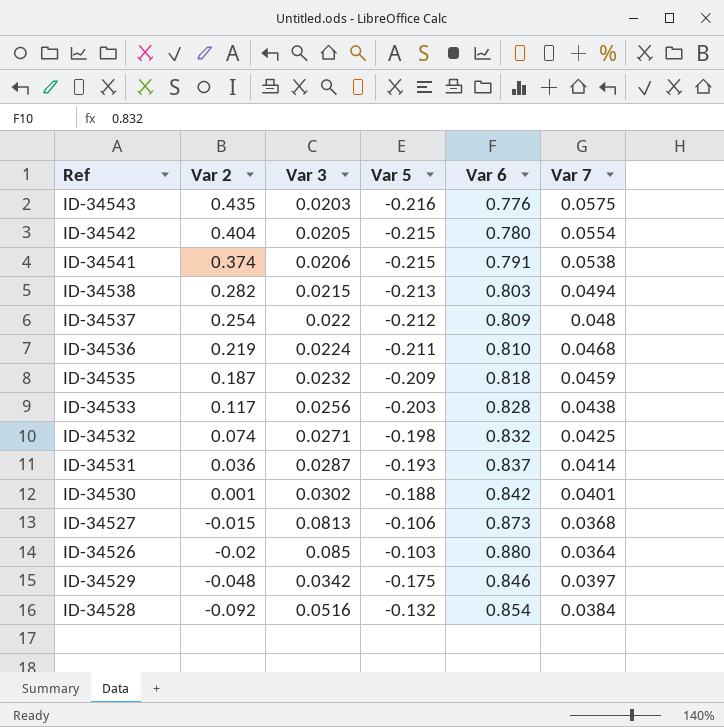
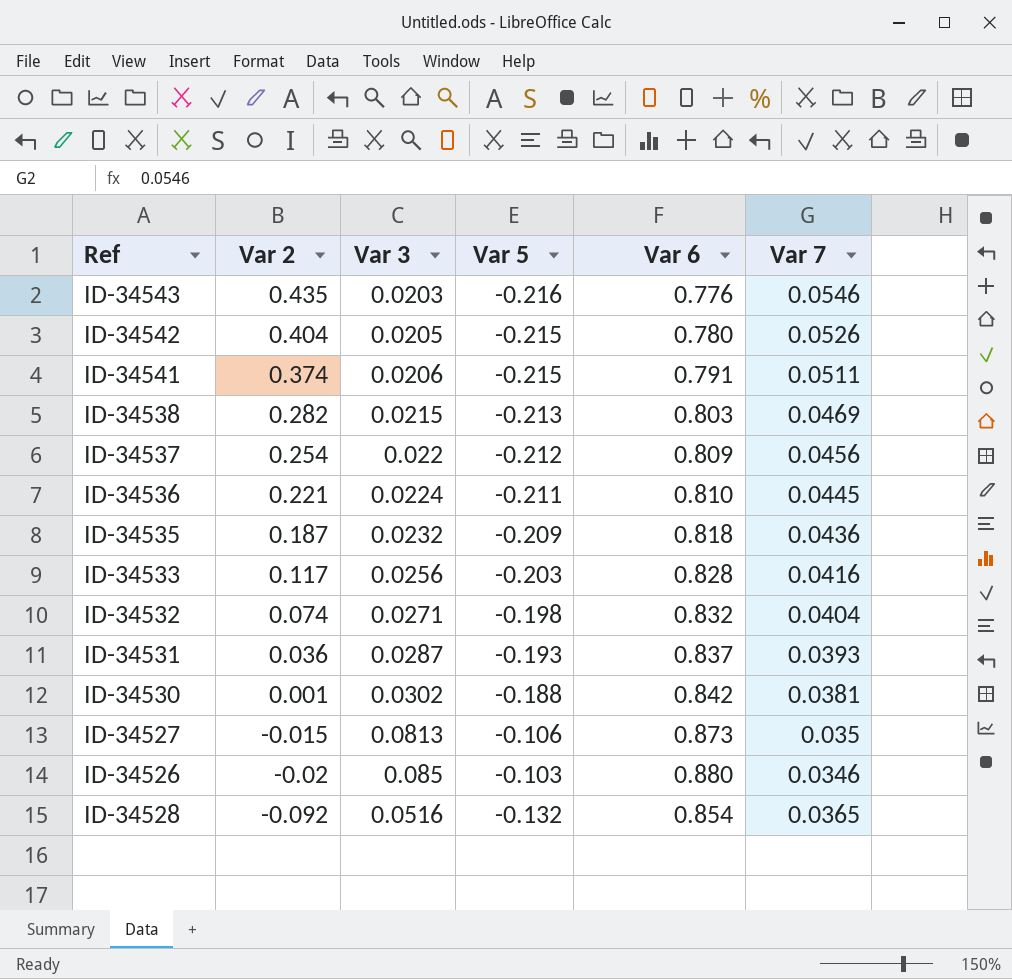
row ID-34529: -0.048 | 0.0342 | -0.175 | 0.846 | 0.0397 -> none
ID-34543 | Var 7: 0.0575 -> 0.0546
ID-34542 | Var 7: 0.0554 -> 0.0526
ID-34541 | Var 7: 0.0538 -> 0.0511
ID-34538 | Var 7: 0.0494 -> 0.0469
ID-34537 | Var 7: 0.048 -> 0.0456
ID-34536 | Var 2: 0.219 -> 0.221
ID-34536 | Var 7: 0.0468 -> 0.0445
ID-34535 | Var 7: 0.0459 -> 0.0436
ID-34533 | Var 7: 0.0438 -> 0.0416
ID-34532 | Var 7: 0.0425 -> 0.0404
ID-34531 | Var 7: 0.0414 -> 0.0393
ID-34530 | Var 7: 0.0401 -> 0.0381
ID-34527 | Var 7: 0.0368 -> 0.035
ID-34526 | Var 7: 0.0364 -> 0.0346
ID-34528 | Var 7: 0.0384 -> 0.0365

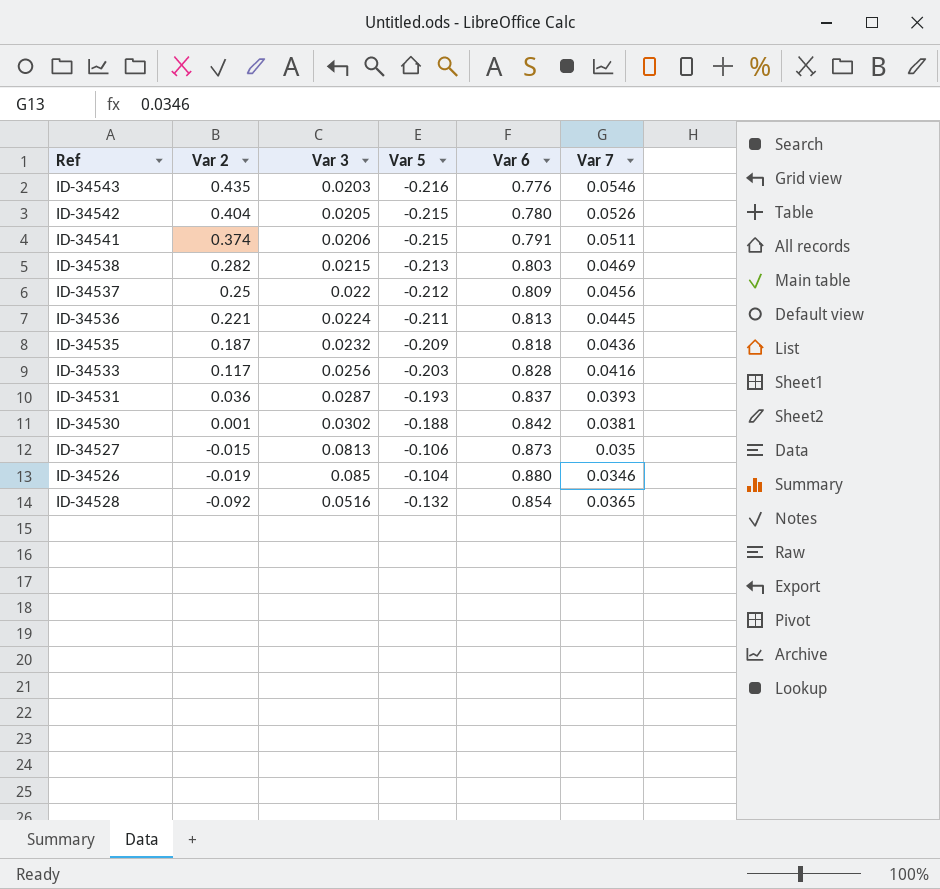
row ID-34532: 0.074 | 0.0271 | -0.198 | 0.832 | 0.0404 -> none
ID-34537 | Var 2: 0.254 -> 0.25
ID-34536 | Var 6: 0.810 -> 0.813
ID-34526 | Var 2: -0.02 -> -0.019
ID-34526 | Var 5: -0.103 -> -0.104

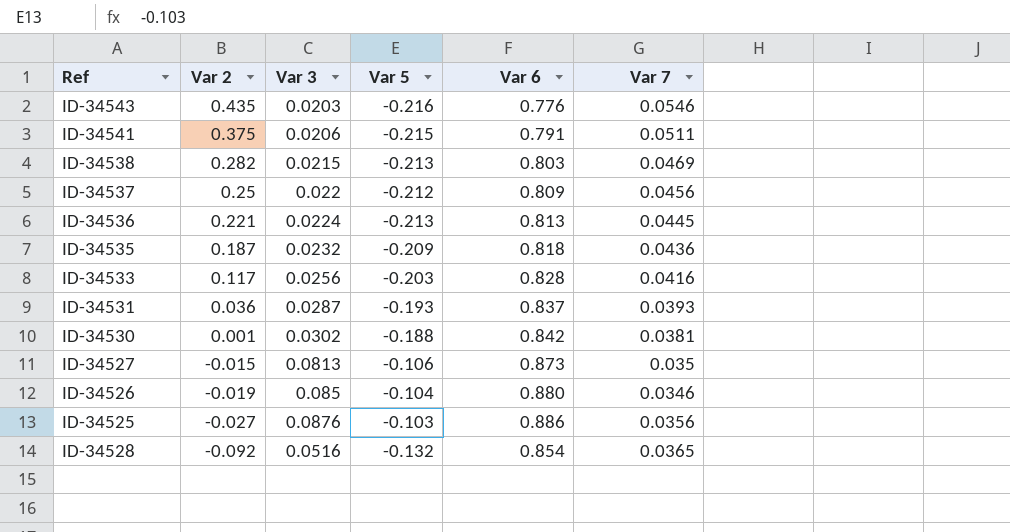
row ID-34542: 0.404 | 0.0205 | -0.215 | 0.780 | 0.0526 -> none
ID-34541 | Var 2: 0.374 -> 0.375
ID-34536 | Var 5: -0.211 -> -0.213
row ID-34525: none -> -0.027 | 0.0876 | -0.103 | 0.886 | 0.0356

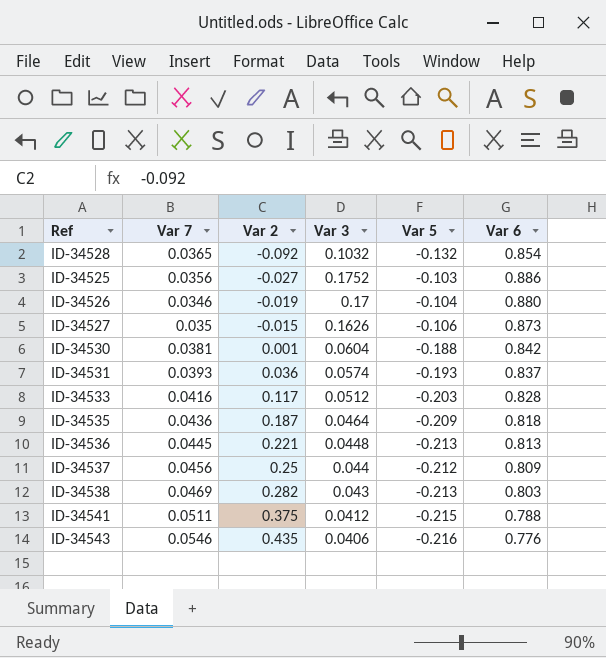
row order: Var 2 descending -> Var 2 ascending
column Var 7 | position: 6 -> 2
ID-34528 | Var 3: 0.0516 -> 0.1032
ID-34525 | Var 3: 0.0876 -> 0.1752
ID-34526 | Var 3: 0.085 -> 0.17
ID-34527 | Var 3: 0.0813 -> 0.1626
ID-34530 | Var 3: 0.0302 -> 0.0604
ID-34531 | Var 3: 0.0287 -> 0.0574
ID-34533 | Var 3: 0.0256 -> 0.0512
ID-34535 | Var 3: 0.0232 -> 0.0464
ID-34536 | Var 3: 0.0224 -> 0.0448
ID-34537 | Var 3: 0.022 -> 0.044
ID-34538 | Var 3: 0.0215 -> 0.043
ID-34541 | Var 3: 0.0206 -> 0.0412
ID-34541 | Var 6: 0.791 -> 0.788
ID-34543 | Var 3: 0.0203 -> 0.0406

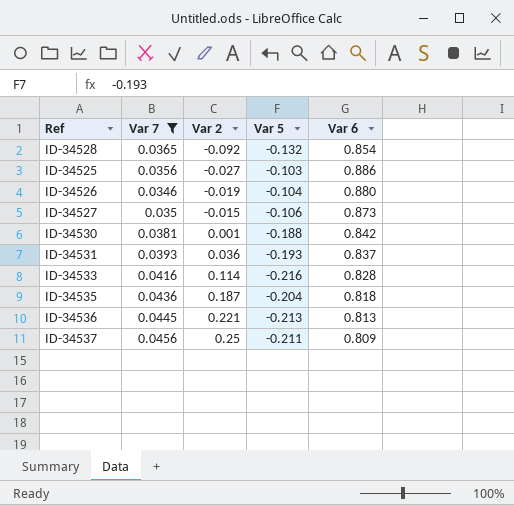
filter: none -> Var 7 <= 0.0456
column Var 3 | position: 4 -> none
ID-34533 | Var 2: 0.117 -> 0.114
ID-34533 | Var 5: -0.203 -> -0.216
ID-34535 | Var 5: -0.209 -> -0.204
ID-34537 | Var 5: -0.212 -> -0.211

